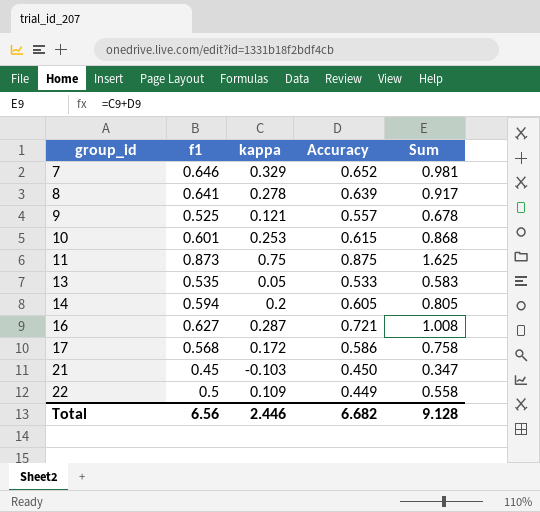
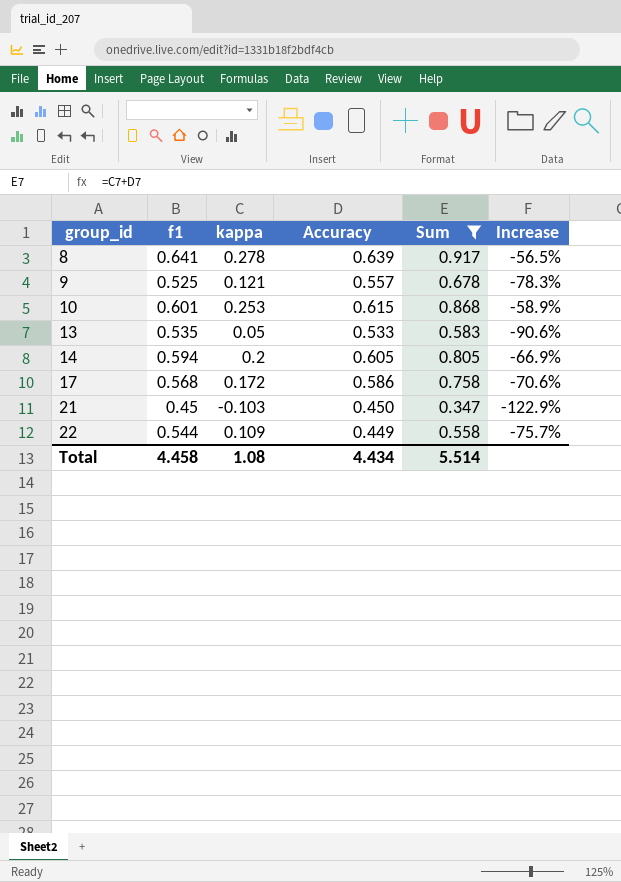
filter: none -> Sum <= 0.917
column Increase | formula: none -> ([kappa] - [Accuracy]) / [Accuracy]
22 | f1: 0.5 -> 0.544
Total | f1: 6.56 -> 4.458
Total | kappa: 2.446 -> 1.08
Total | Accuracy: 6.682 -> 4.434
Total | Sum: 9.128 -> 5.514

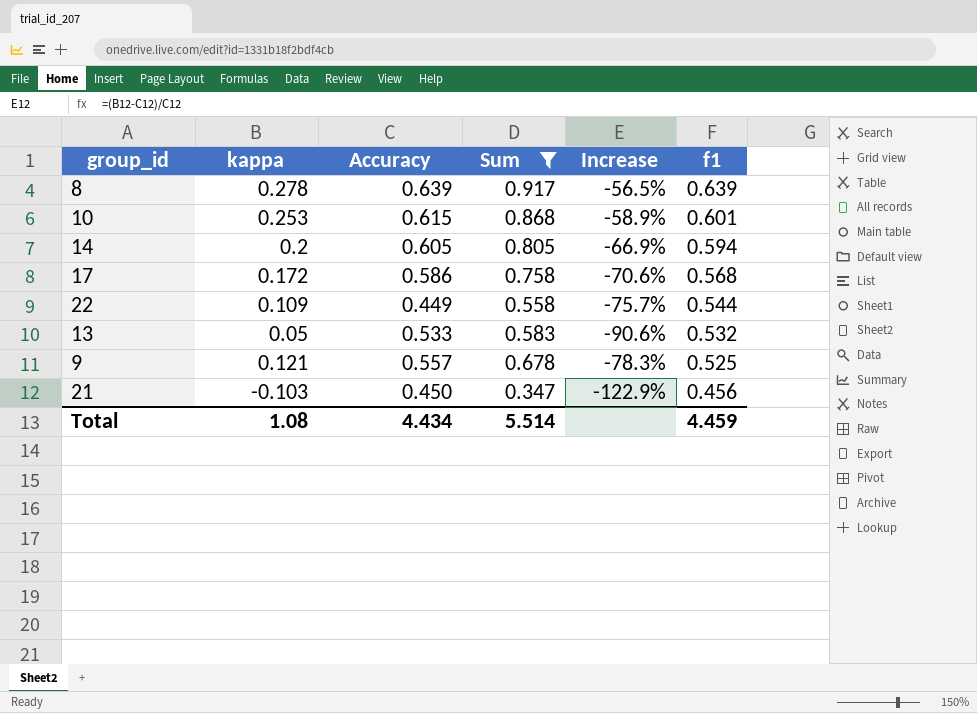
row order: group_id ascending -> f1 descending
column f1 | position: 2 -> 6
8 | f1: 0.641 -> 0.639
13 | f1: 0.535 -> 0.532
21 | f1: 0.45 -> 0.456
Total | f1: 4.458 -> 4.459

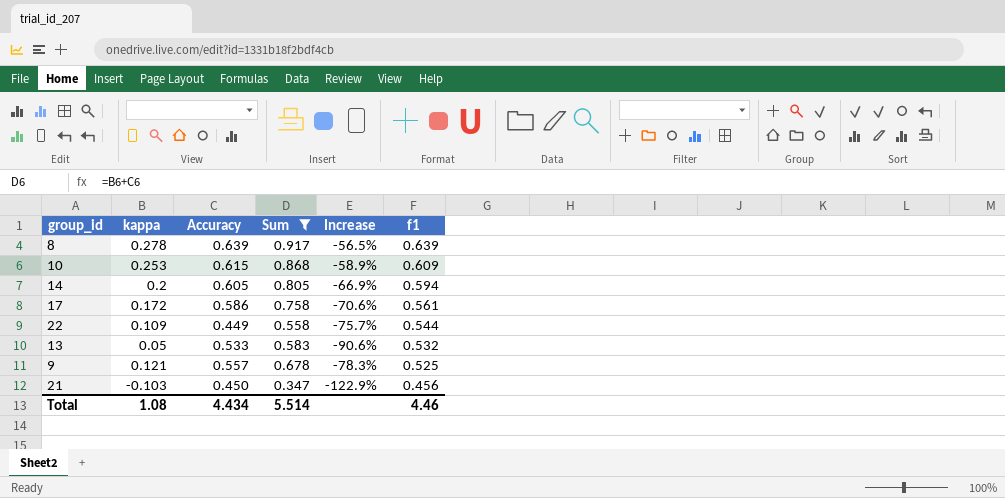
10 | f1: 0.601 -> 0.609
17 | f1: 0.568 -> 0.561
Total | f1: 4.459 -> 4.46

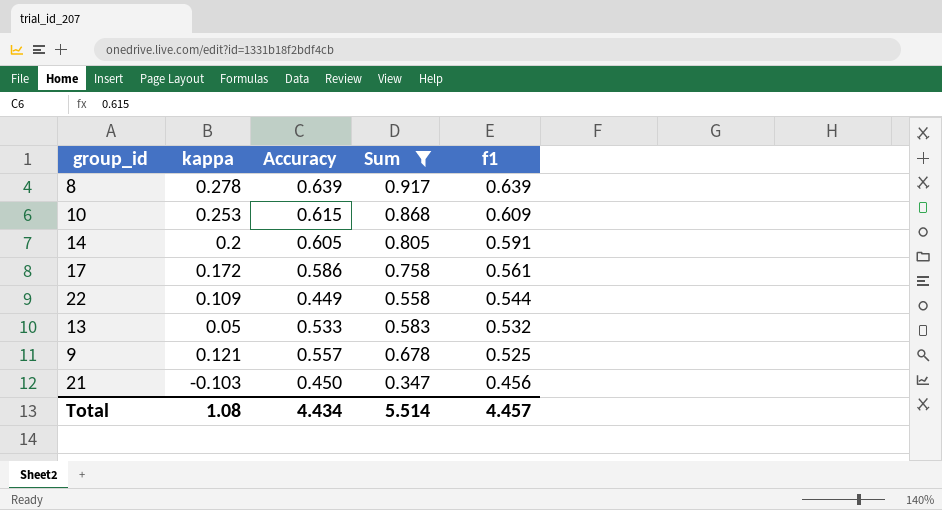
column Increase | formula: ([kappa] - [Accuracy]) / [Accuracy] -> none
14 | f1: 0.594 -> 0.591
Total | f1: 4.46 -> 4.457

